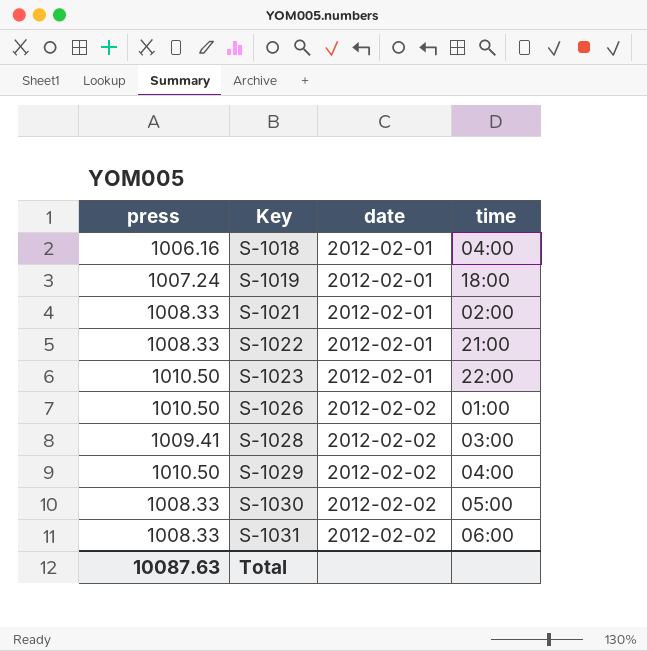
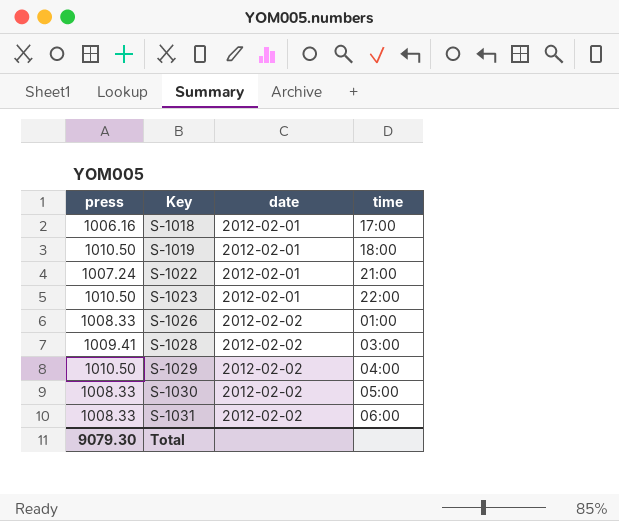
row S-1021: 1008.33 | 2012-02-01 | 02:00 -> none
S-1018 | time: 04:00 -> 17:00
S-1019 | press: 1007.24 -> 1010.50
S-1022 | press: 1008.33 -> 1007.24
S-1026 | press: 1010.50 -> 1008.33
Total | press: 10087.63 -> 9079.30

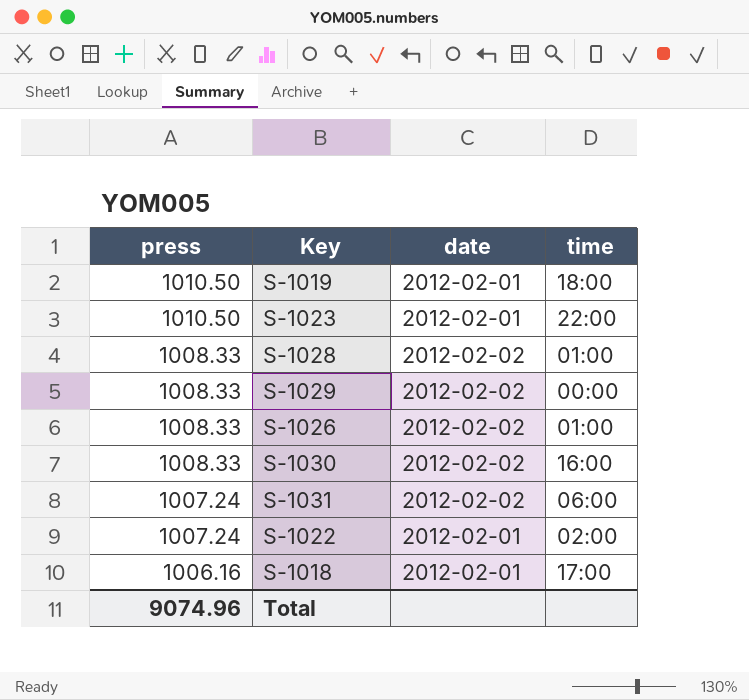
row order: Key ascending -> press descending
S-1028 | press: 1009.41 -> 1008.33
S-1028 | time: 03:00 -> 01:00
S-1029 | press: 1010.50 -> 1008.33
S-1029 | time: 04:00 -> 00:00
S-1030 | time: 05:00 -> 16:00
S-1031 | press: 1008.33 -> 1007.24
S-1022 | time: 21:00 -> 02:00
Total | press: 9079.30 -> 9074.96

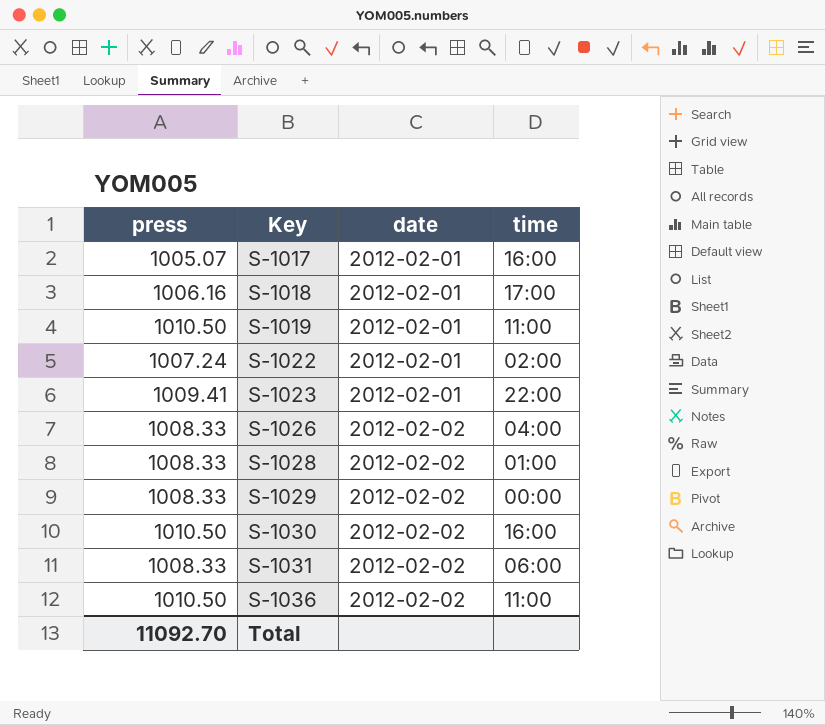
row order: press descending -> Key ascending
row S-1017: none -> 1005.07 | 2012-02-01 | 16:00
S-1019 | time: 18:00 -> 11:00
S-1023 | press: 1010.50 -> 1009.41
S-1026 | time: 01:00 -> 04:00
S-1030 | press: 1008.33 -> 1010.50
S-1031 | press: 1007.24 -> 1008.33
row S-1036: none -> 1010.50 | 2012-02-02 | 11:00
Total | press: 9074.96 -> 11092.70

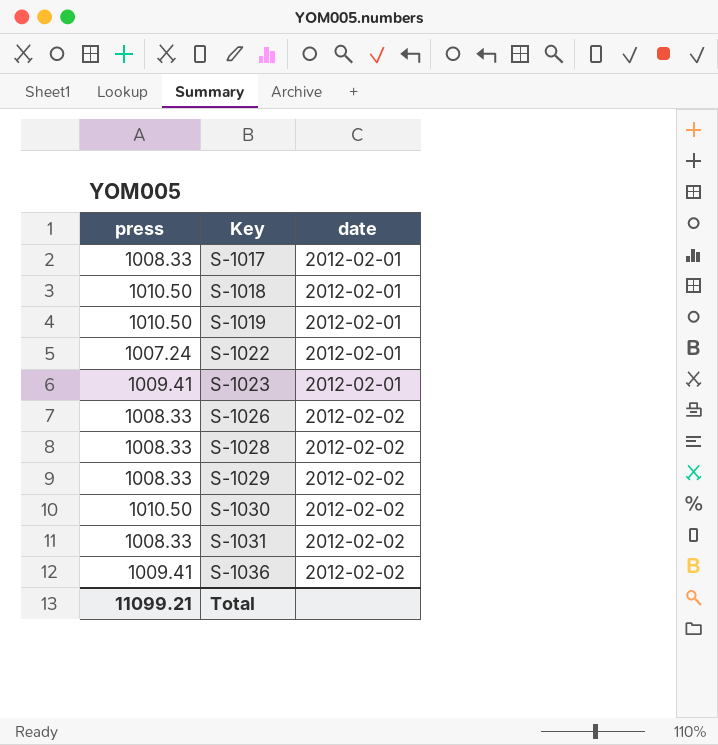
column time | position: 4 -> none
S-1017 | press: 1005.07 -> 1008.33
S-1018 | press: 1006.16 -> 1010.50
S-1036 | press: 1010.50 -> 1009.41
Total | press: 11092.70 -> 11099.21

